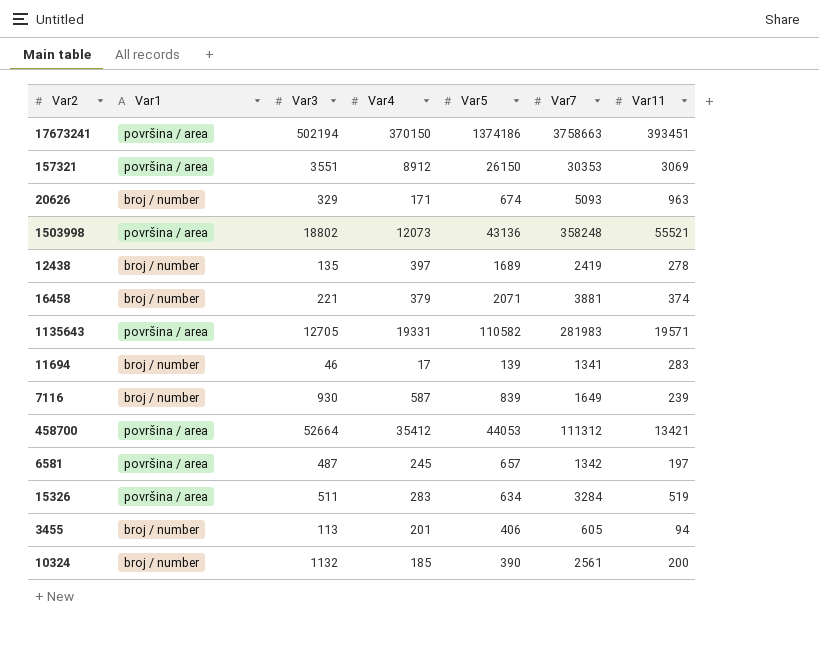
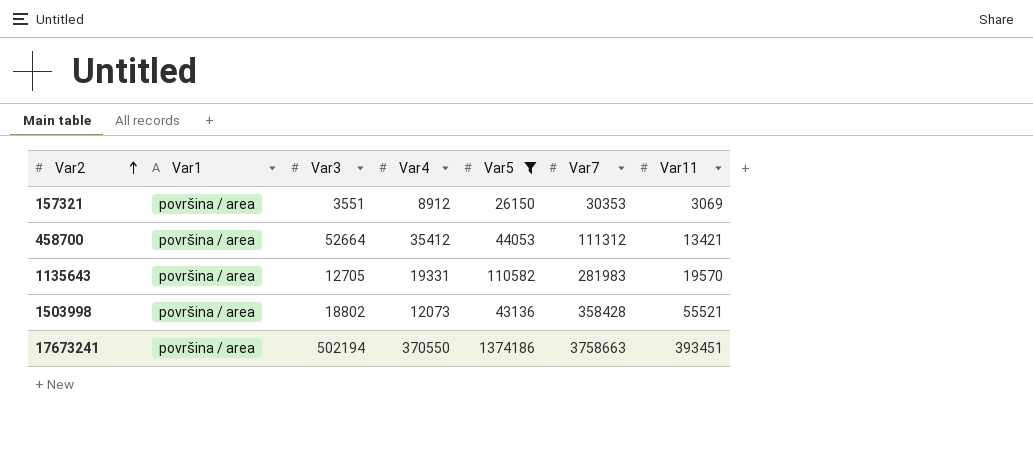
filter: none -> Var5 >= 26150
row order: none -> Var2 ascending
1135643 | Var11: 19571 -> 19570
1503998 | Var7: 358248 -> 358428
17673241 | Var4: 370150 -> 370550

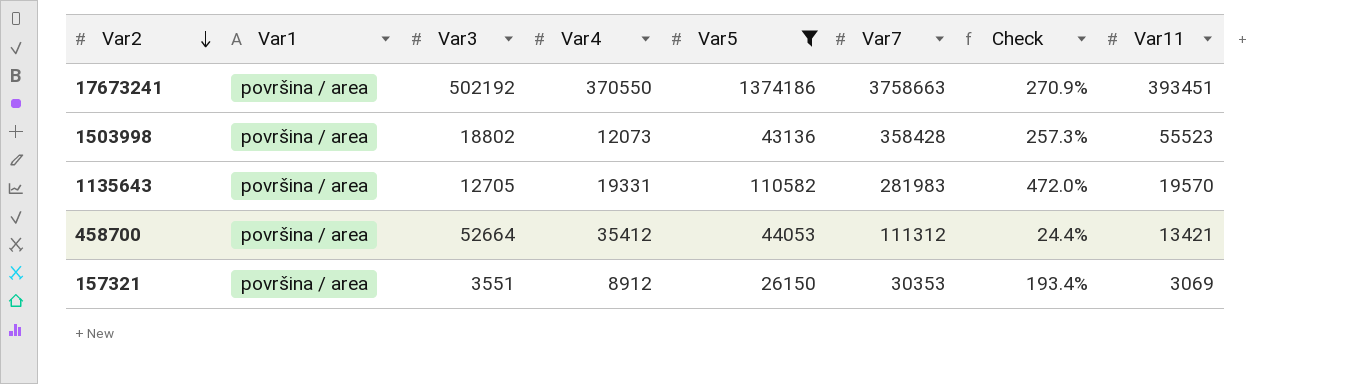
row order: Var2 ascending -> Var2 descending
column Check | formula: none -> ([Var5] - [Var4]) / [Var4]
17673241 | Var3: 502194 -> 502192
1503998 | Var11: 55521 -> 55523

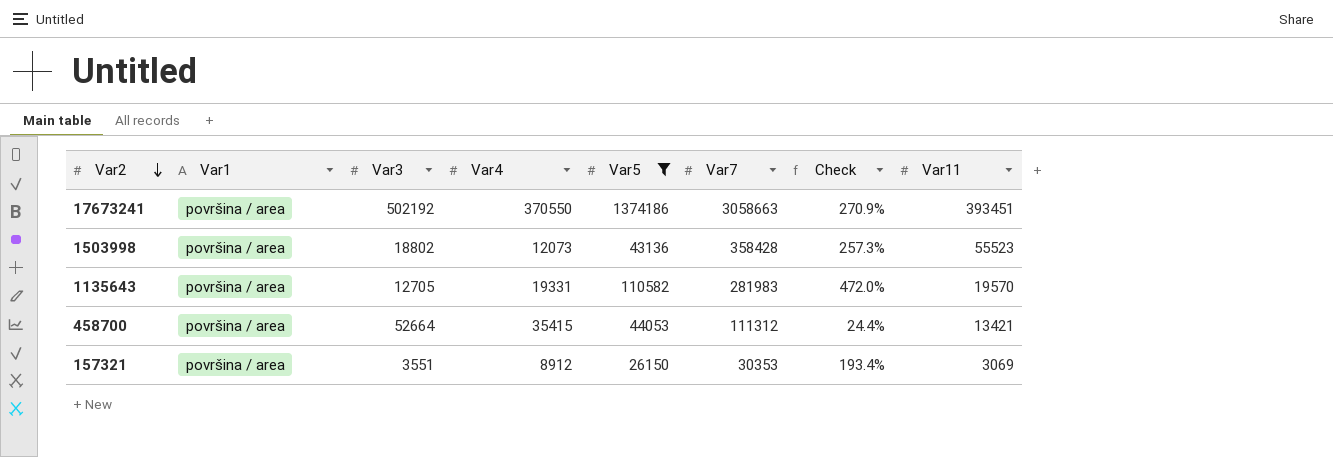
17673241 | Var7: 3758663 -> 3058663
458700 | Var4: 35412 -> 35415

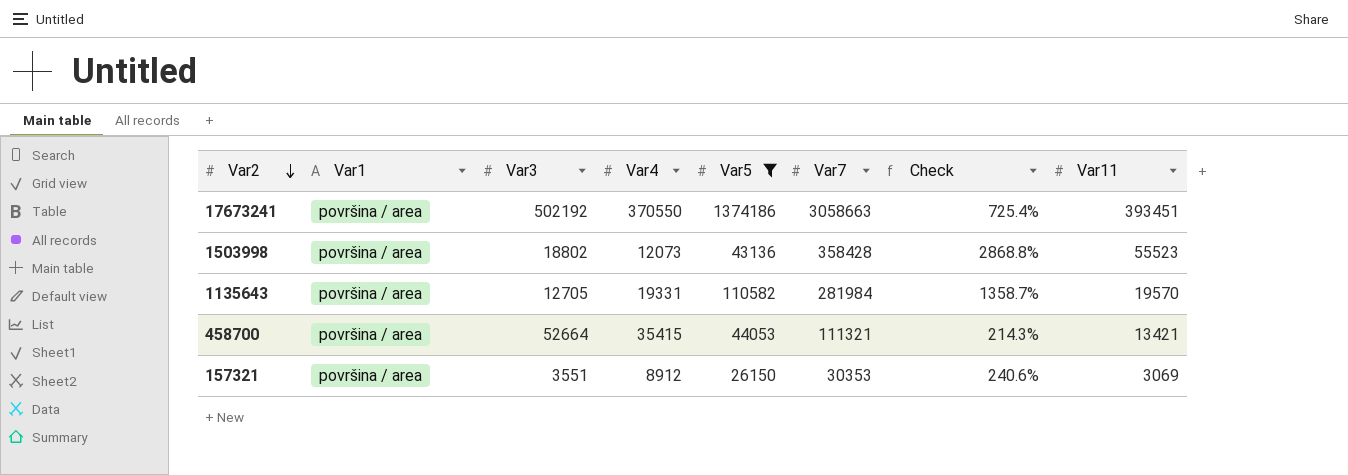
column Check | formula: ([Var5] - [Var4]) / [Var4] -> ([Var7] - [Var4]) / [Var4]
1135643 | Var7: 281983 -> 281984
458700 | Var7: 111312 -> 111321

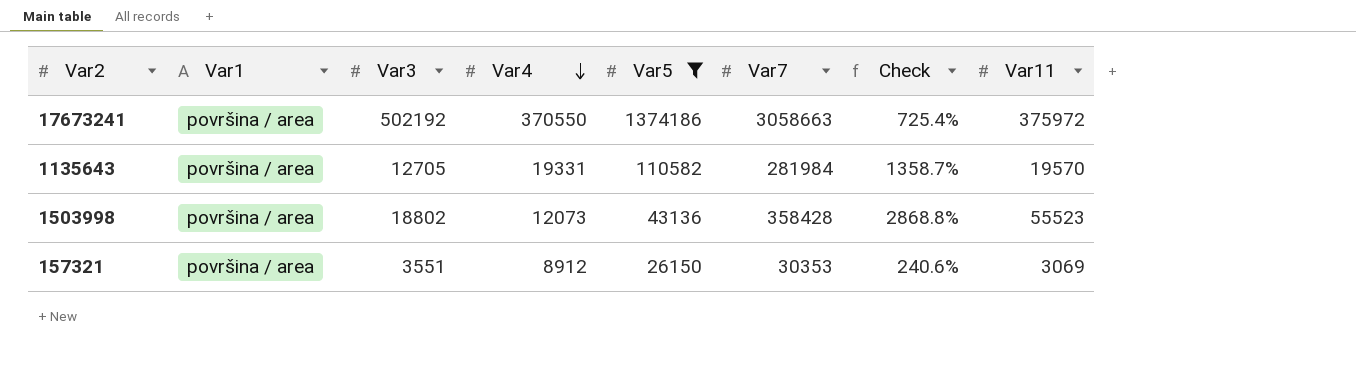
row order: Var2 descending -> Var4 descending
row 458700: površina / area | 52664 | 35415 | 44053 | 111321 | 214.3% | 13421 -> none
17673241 | Var11: 393451 -> 375972

